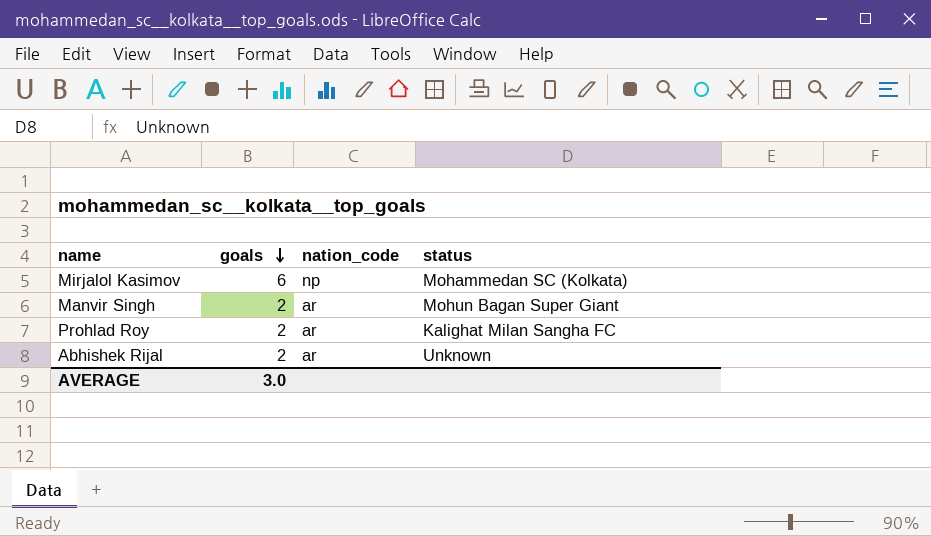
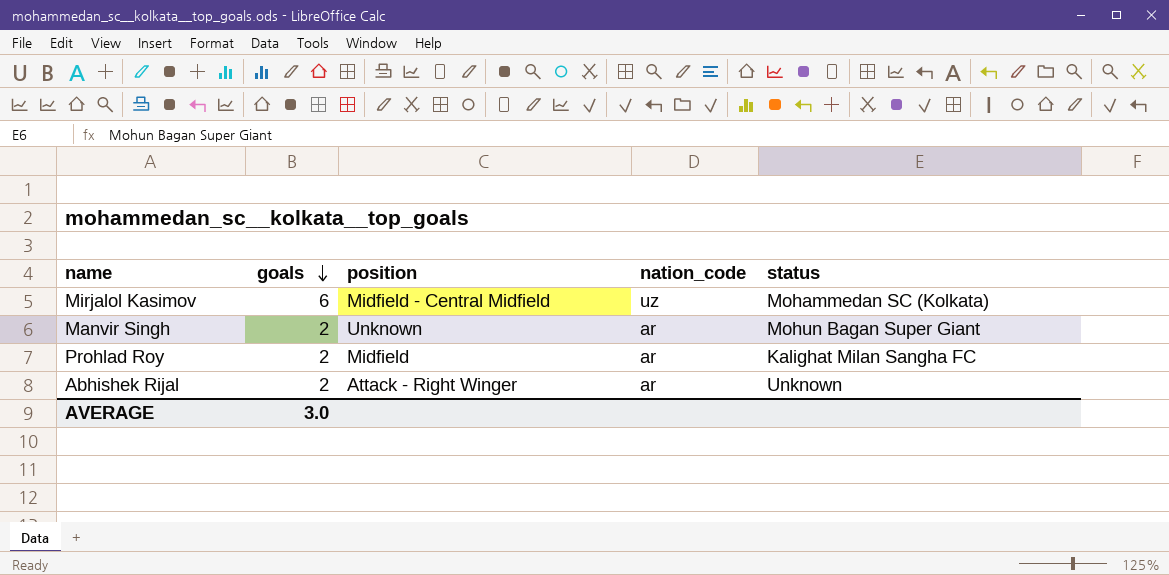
column position | position: none -> 3
Mirjalol Kasimov | nation_code: np -> uz

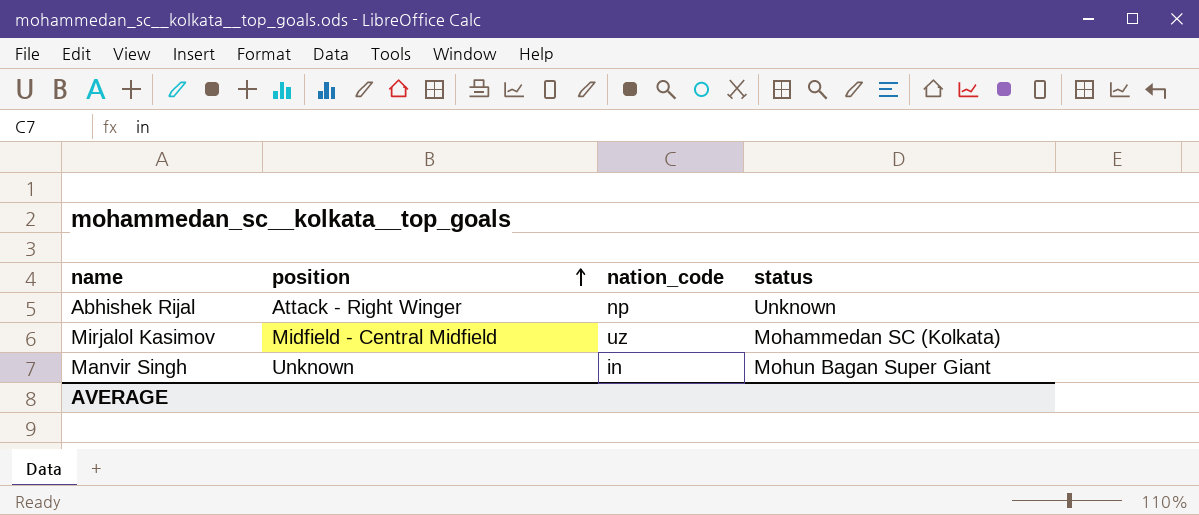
row order: goals descending -> position ascending
column goals | position: 2 -> none
row Prohlad Roy: 2 | Midfield | ar | Kalighat Milan Sangha FC -> none
Abhishek Rijal | nation_code: ar -> np
Manvir Singh | nation_code: ar -> in

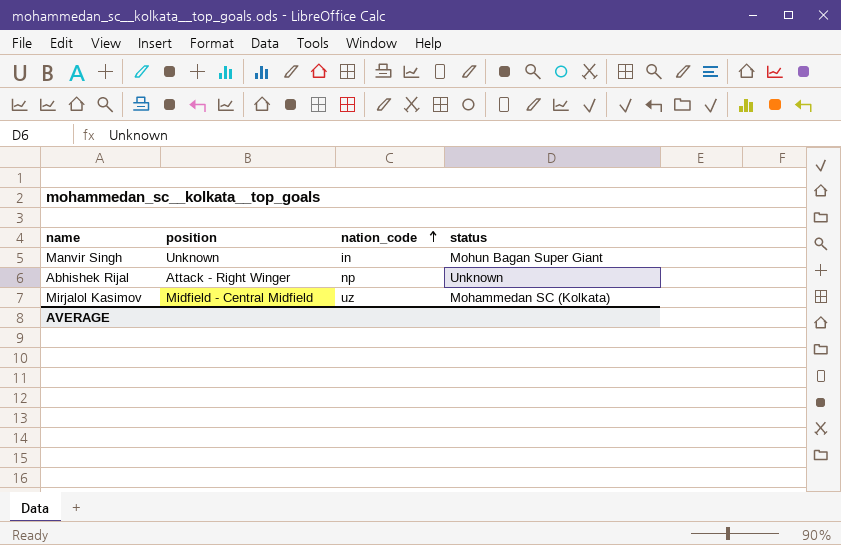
row order: position ascending -> nation_code ascending

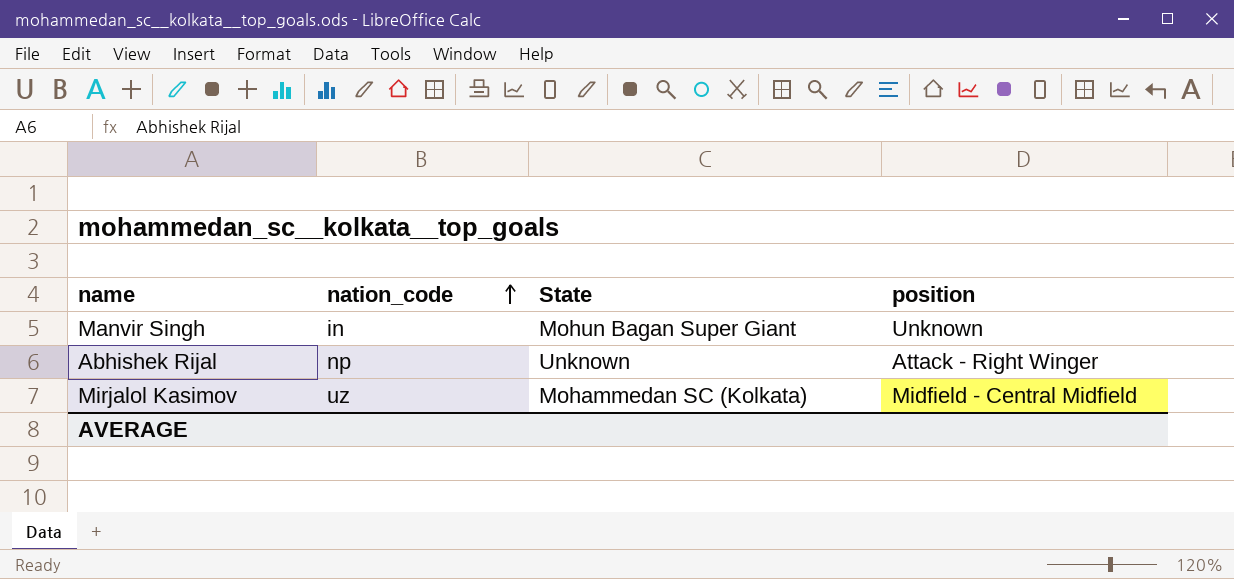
column name: status -> State
column position | position: 2 -> 4

